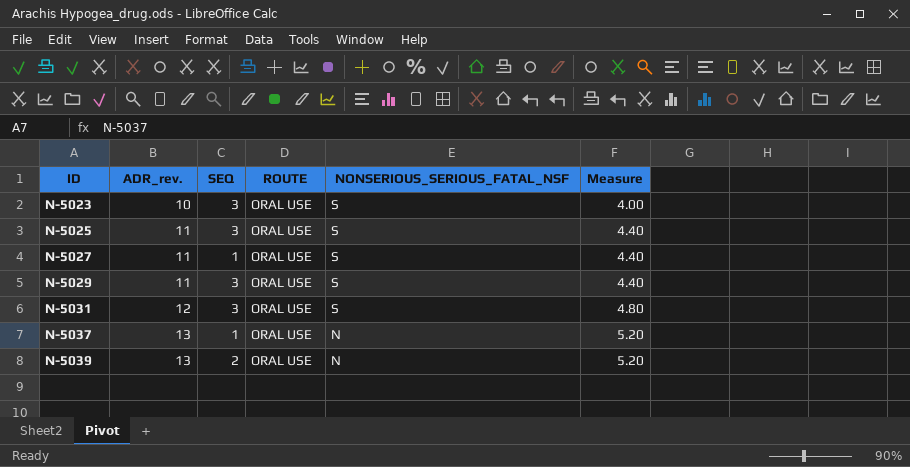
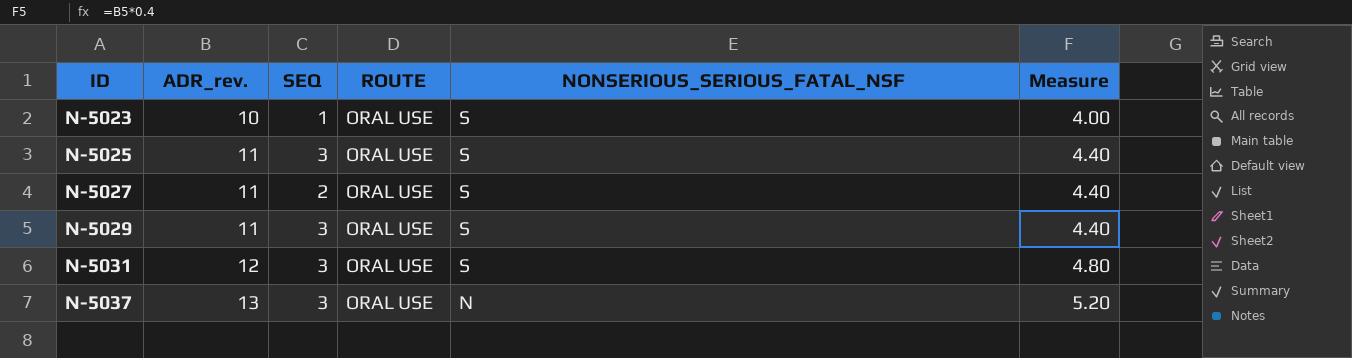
row N-5039: 13 | 2 | ORAL USE | N | 5.20 -> none
N-5023 | SEQ: 3 -> 1
N-5027 | SEQ: 1 -> 2
N-5037 | SEQ: 1 -> 3

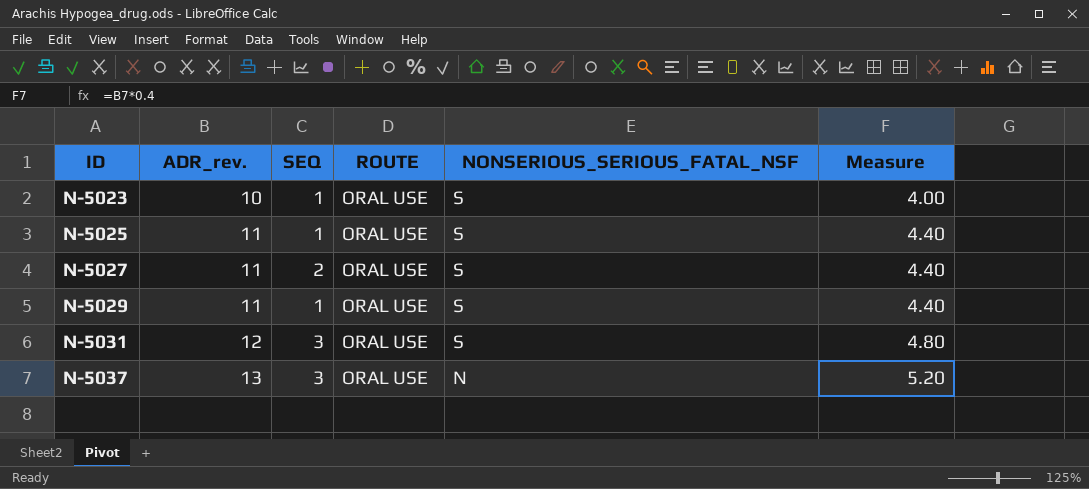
N-5025 | SEQ: 3 -> 1
N-5029 | SEQ: 3 -> 1

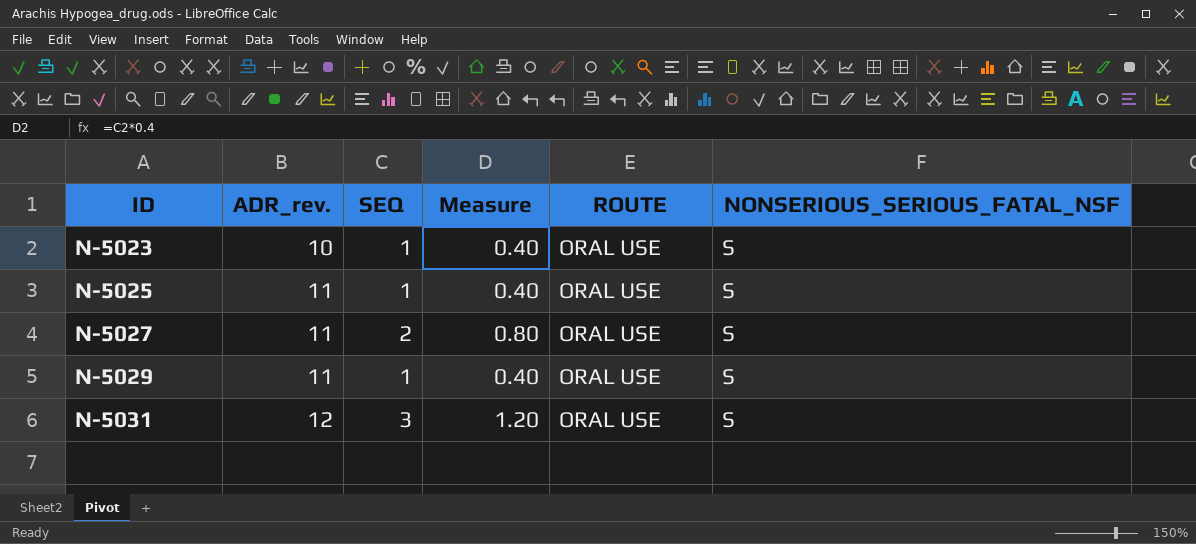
column Measure | formula: [ADR_rev.] * 0.4 -> [SEQ] * 0.4
column Measure | position: 6 -> 4
row N-5037: 13 | 3 | ORAL USE | N | 5.20 -> none

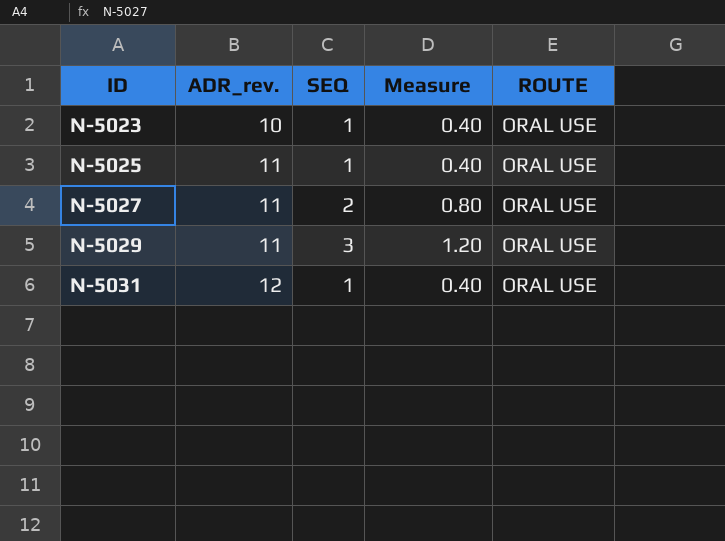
column NONSERIOUS_SERIOUS_FATAL_NSF | position: 6 -> none
N-5029 | SEQ: 1 -> 3
N-5029 | Measure: 0.40 -> 1.20
N-5031 | SEQ: 3 -> 1
N-5031 | Measure: 1.20 -> 0.40

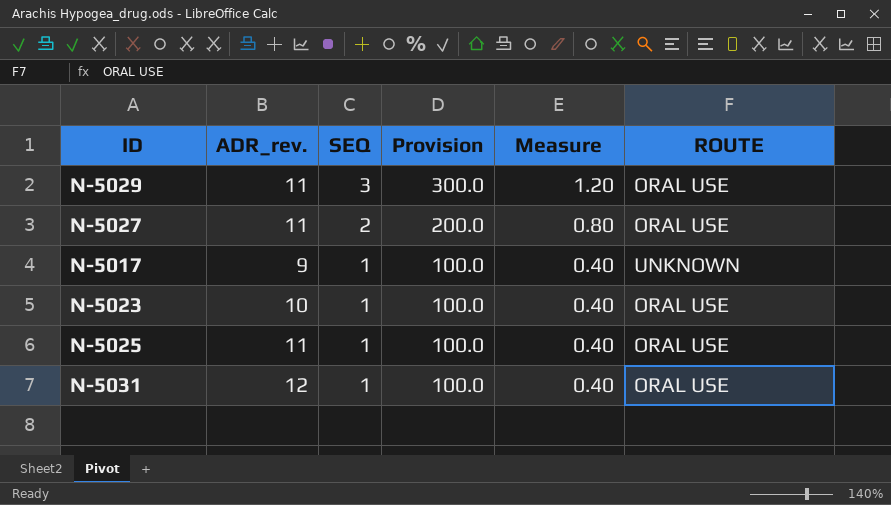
row order: ID ascending -> SEQ descending
column Provision | formula: none -> [SEQ] * 100
row N-5017: none -> 9 | 1 | 100.0 | 0.40 | UNKNOWN

